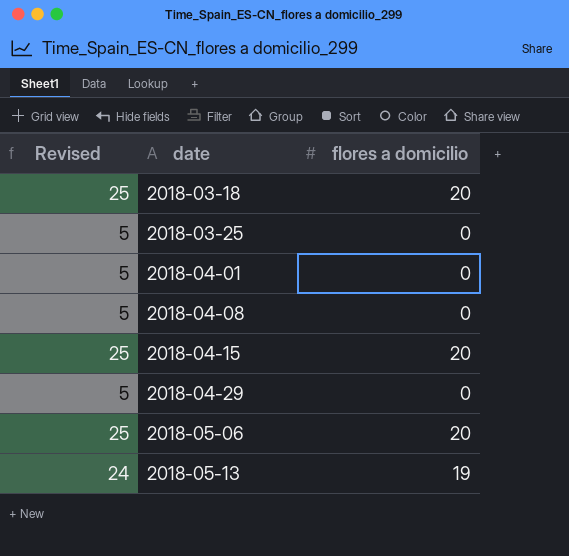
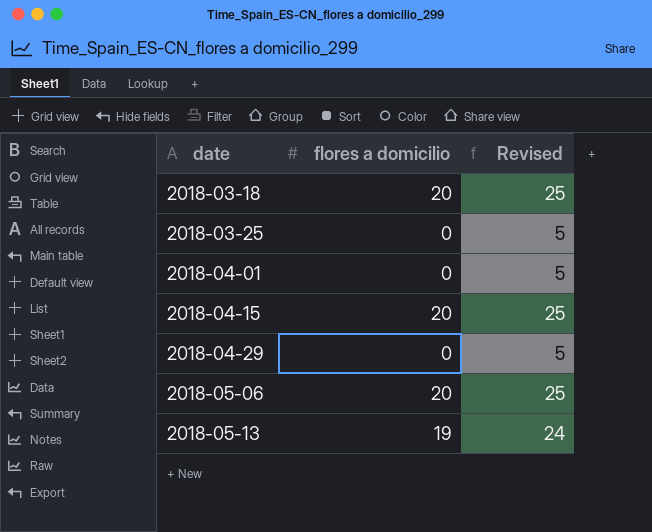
column Revised | position: 1 -> 3
row 2018-04-08: 5 | 0 -> none

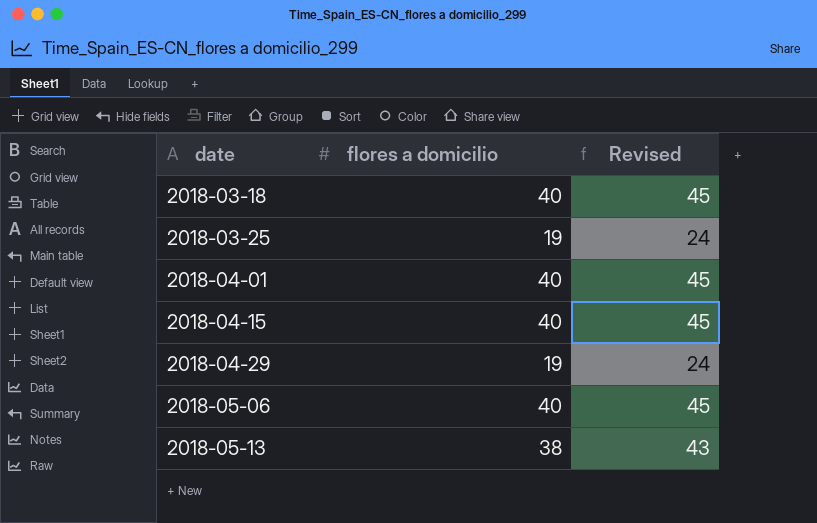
2018-03-18 | flores a domicilio: 20 -> 40
2018-03-18 | Revised: 25 -> 45
2018-03-25 | flores a domicilio: 0 -> 19
2018-03-25 | Revised: 5 -> 24
2018-04-01 | flores a domicilio: 0 -> 40
2018-04-01 | Revised: 5 -> 45
2018-04-15 | flores a domicilio: 20 -> 40
2018-04-15 | Revised: 25 -> 45
2018-04-29 | flores a domicilio: 0 -> 19
2018-04-29 | Revised: 5 -> 24
2018-05-06 | flores a domicilio: 20 -> 40
2018-05-06 | Revised: 25 -> 45
2018-05-13 | flores a domicilio: 19 -> 38
2018-05-13 | Revised: 24 -> 43

